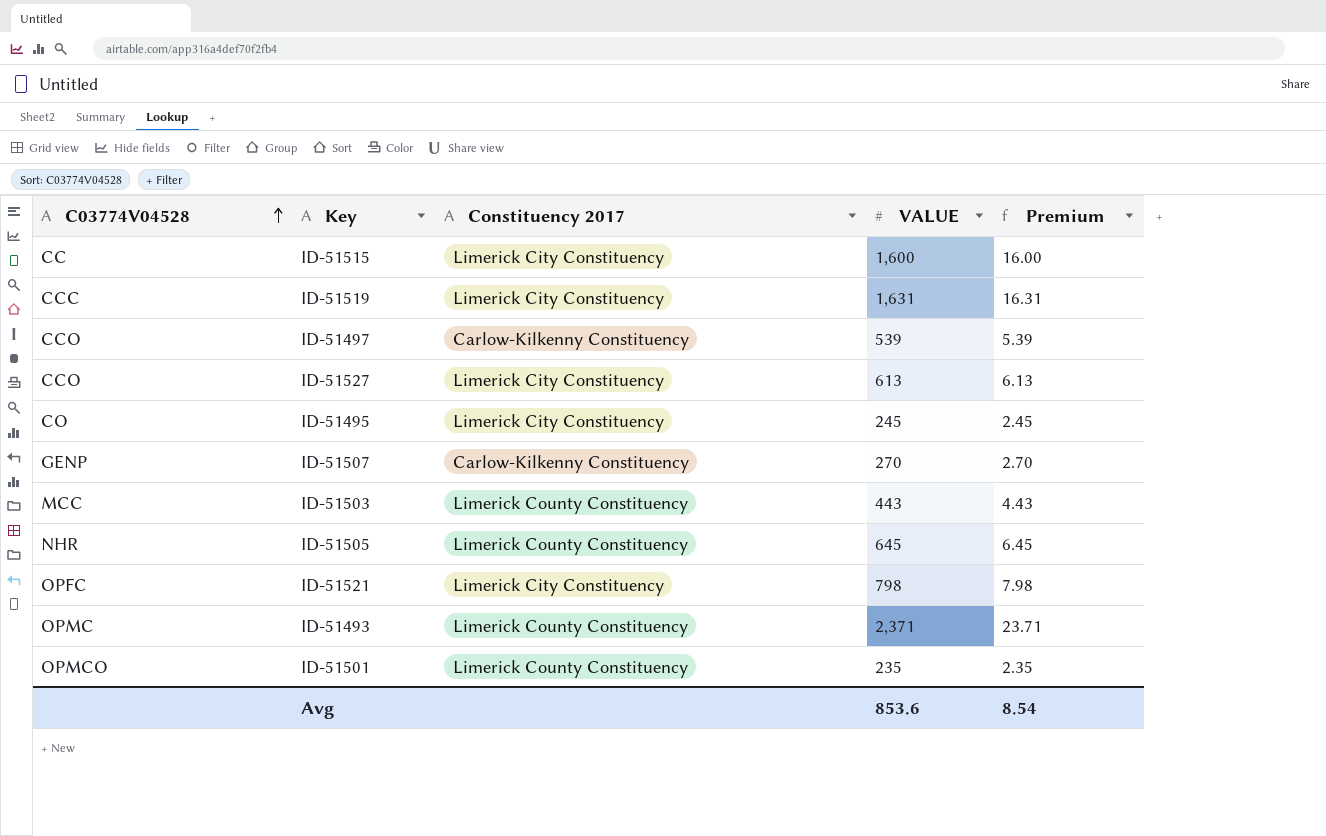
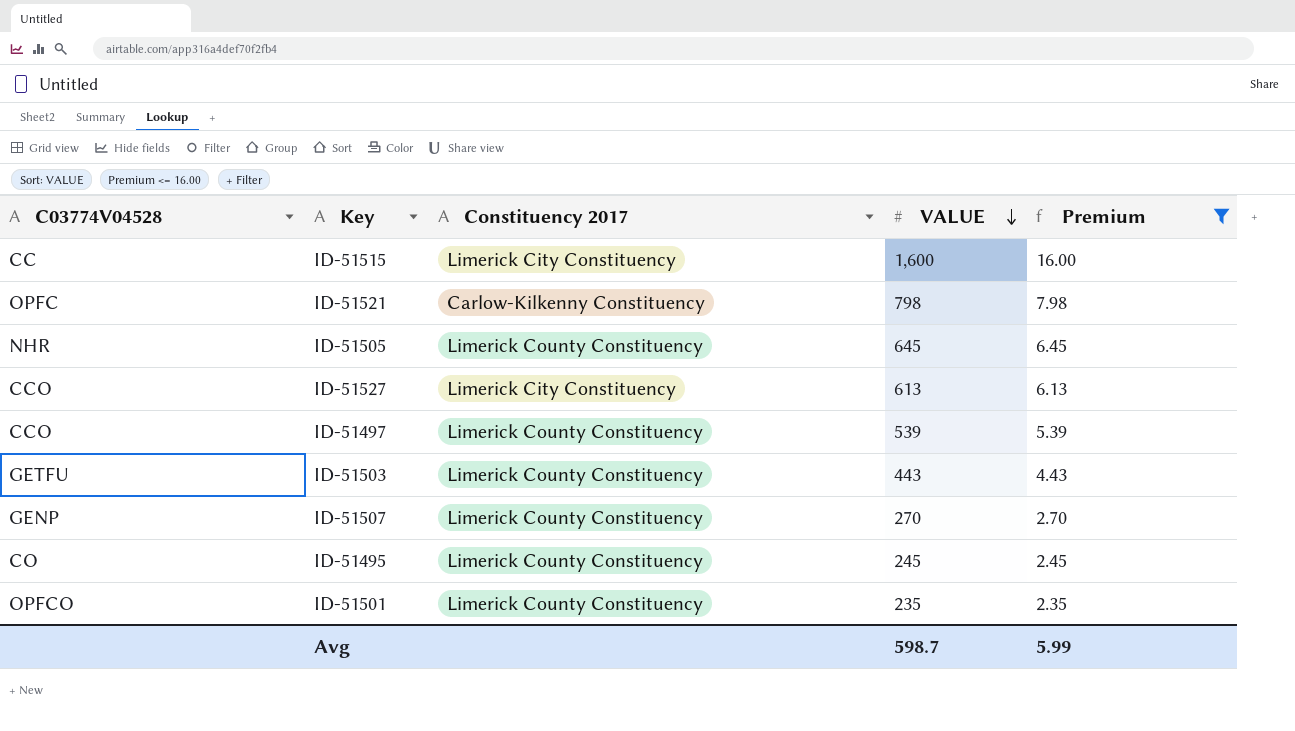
filter: none -> Premium <= 16.00
row order: C03774V04528 ascending -> VALUE descending
ID-51521 | Constituency 2017: Limerick City Constituency -> Carlow-Kilkenny Constituency
ID-51497 | Constituency 2017: Carlow-Kilkenny Constituency -> Limerick County Constituency
ID-51503 | C03774V04528: MCC -> GETFU
ID-51507 | Constituency 2017: Carlow-Kilkenny Constituency -> Limerick County Constituency
ID-51495 | Constituency 2017: Limerick City Constituency -> Limerick County Constituency
ID-51501 | C03774V04528: OPMCO -> OPFCO
Avg | VALUE: 853.6 -> 598.7
Avg | Premium: 8.54 -> 5.99

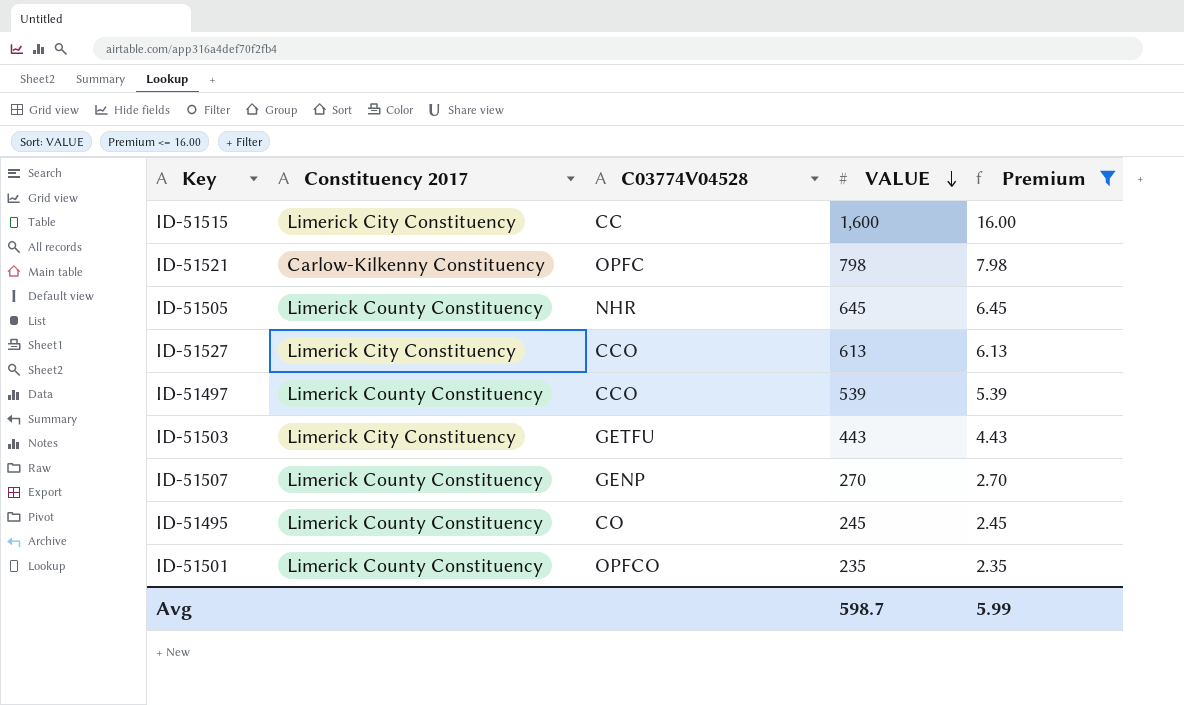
column C03774V04528 | position: 1 -> 3
ID-51503 | Constituency 2017: Limerick County Constituency -> Limerick City Constituency

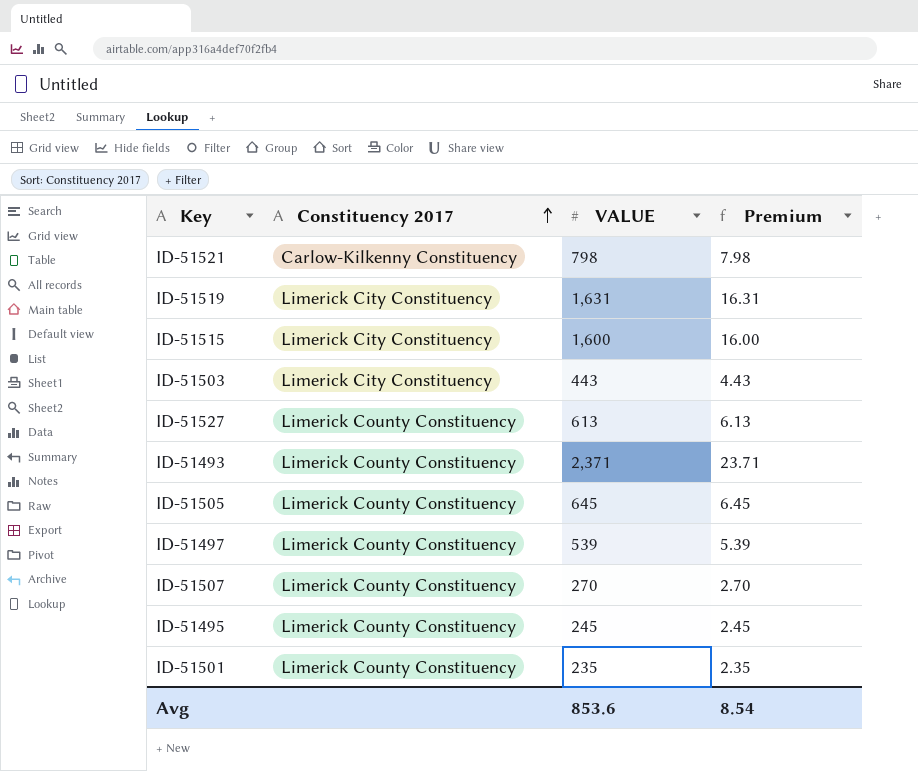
filter: Premium <= 16.00 -> none
row order: VALUE descending -> Constituency 2017 ascending
column C03774V04528 | position: 3 -> none
ID-51527 | Constituency 2017: Limerick City Constituency -> Limerick County Constituency
Avg | VALUE: 598.7 -> 853.6
Avg | Premium: 5.99 -> 8.54

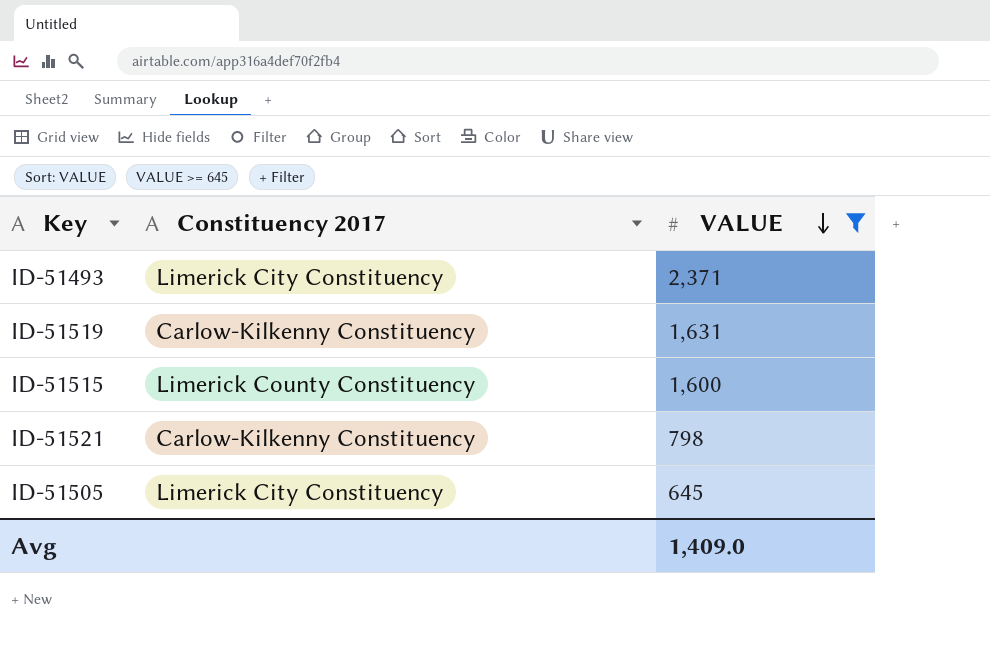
filter: none -> VALUE >= 645
row order: Constituency 2017 ascending -> VALUE descending
column Premium | formula: [VALUE] * 0.01 -> none
ID-51493 | Constituency 2017: Limerick County Constituency -> Limerick City Constituency
ID-51519 | Constituency 2017: Limerick City Constituency -> Carlow-Kilkenny Constituency
ID-51515 | Constituency 2017: Limerick City Constituency -> Limerick County Constituency
ID-51505 | Constituency 2017: Limerick County Constituency -> Limerick City Constituency
Avg | VALUE: 853.6 -> 1,409.0

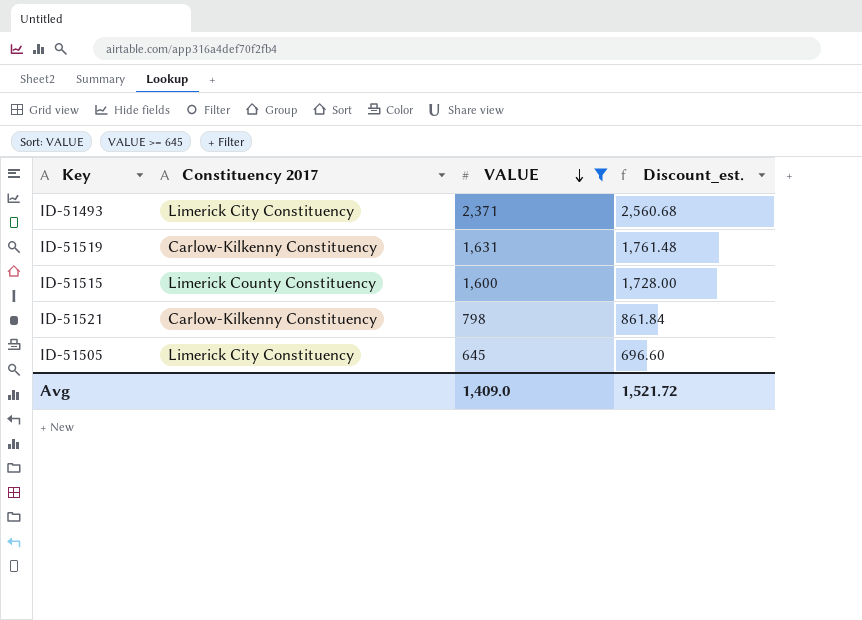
column Discount_est. | formula: none -> [VALUE] * 1.08

